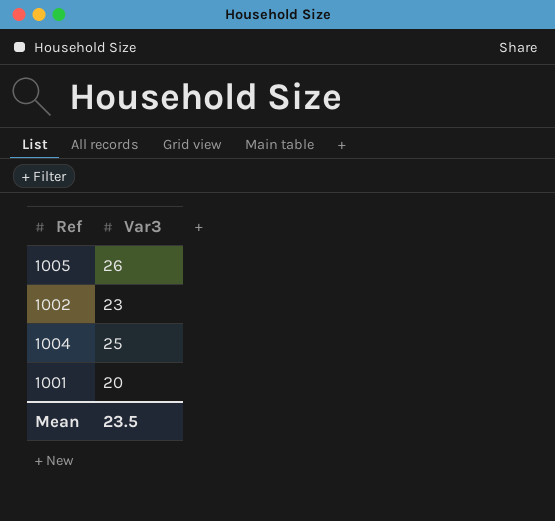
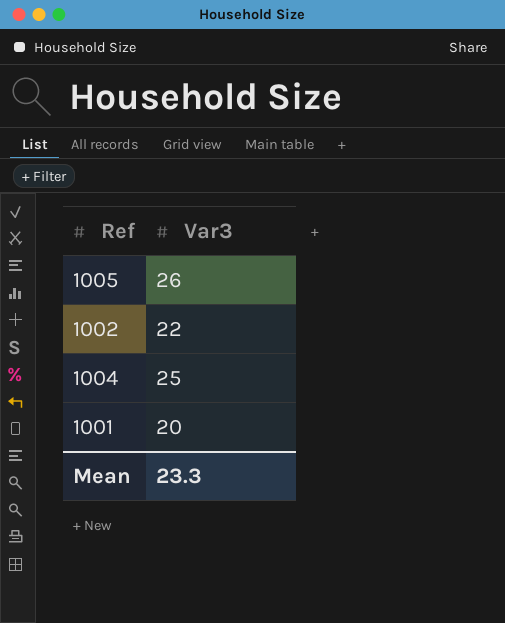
1002 | Var3: 23 -> 22
Mean | Var3: 23.5 -> 23.3

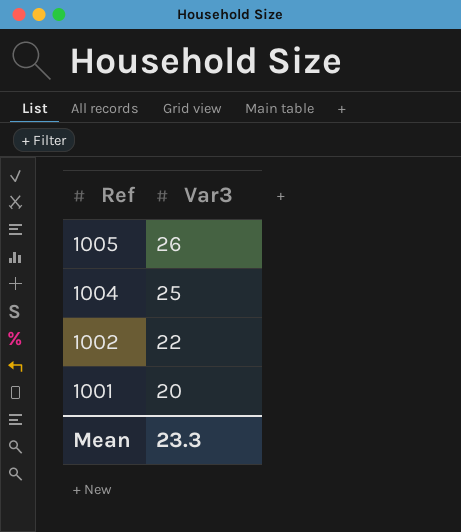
row order: none -> Ref descending

